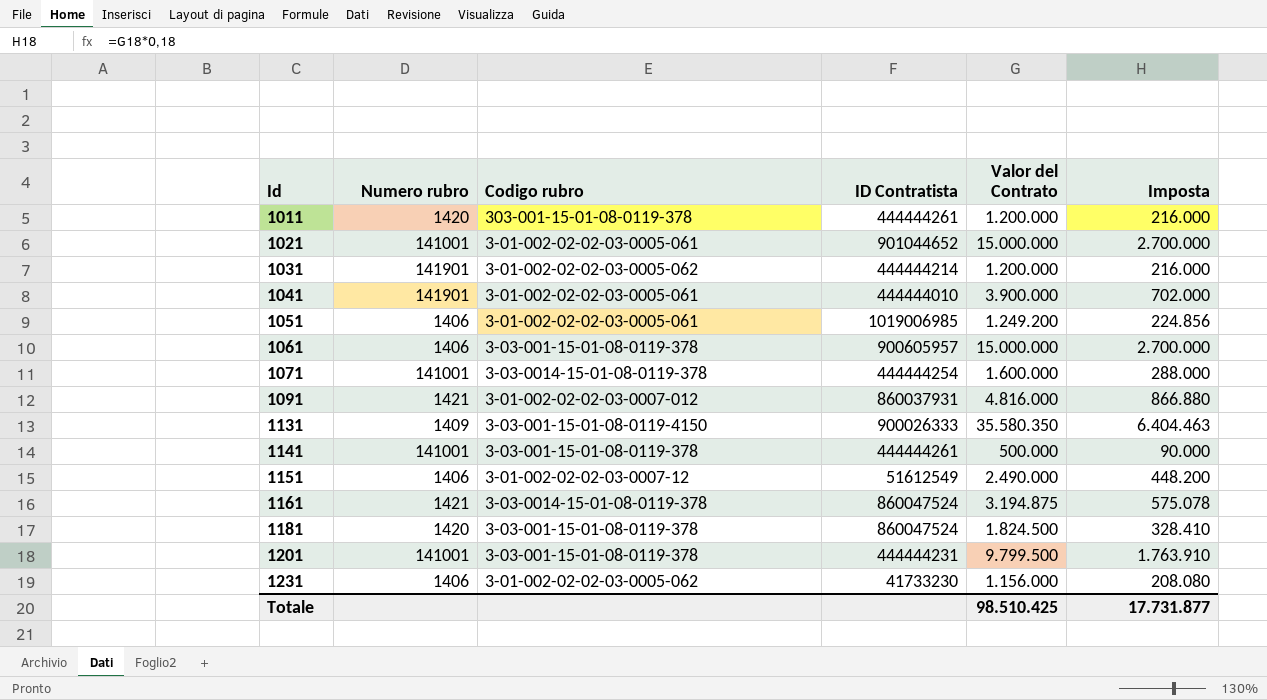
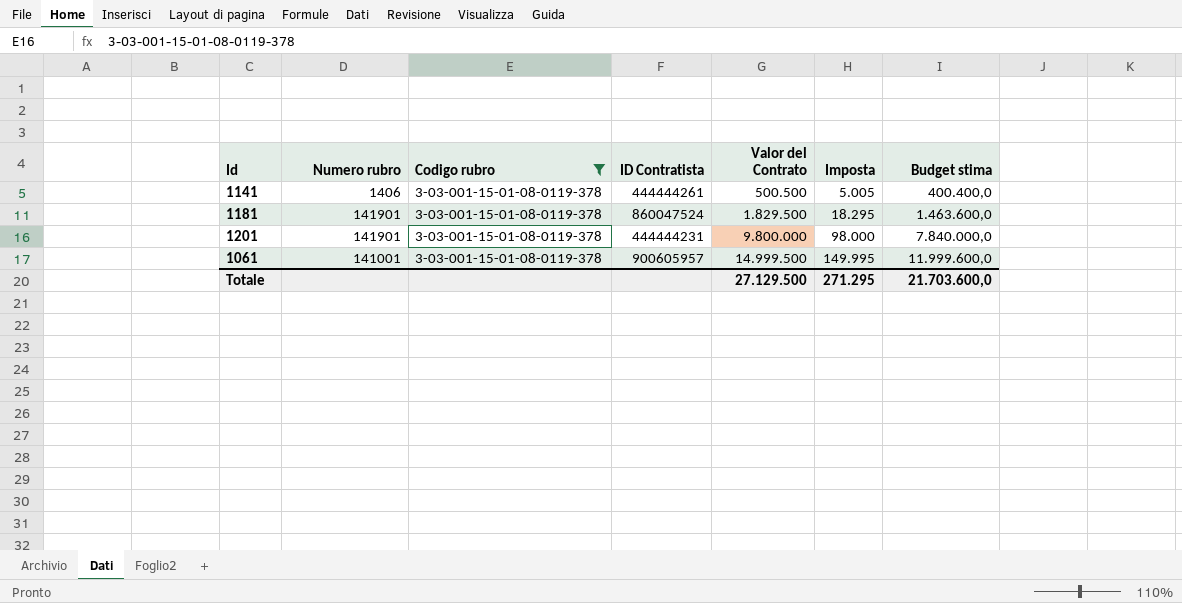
filter: none -> Codigo rubro = 3-03-001-15-01-08-0119-378
row order: Id ascending -> Valor del Contrato ascending
column Imposta | formula: [Valor del Contrato] * 0,18 -> [Valor del Contrato] * 0,01
column Budget stima | formula: none -> [Valor del Contrato] * 0,8
1141 | Numero rubro: 141001 -> 1406
1141 | Valor del Contrato: 500.000 -> 500.500
1181 | Numero rubro: 1420 -> 141901
1181 | Valor del Contrato: 1.824.500 -> 1.829.500
1201 | Numero rubro: 141001 -> 141901
1201 | Valor del Contrato: 9.799.500 -> 9.800.000
1061 | Numero rubro: 1406 -> 141001
1061 | Valor del Contrato: 15.000.000 -> 14.999.500
Totale | Valor del Contrato: 98.510.425 -> 27.129.500
Totale | Imposta: 17.731.877 -> 271.295

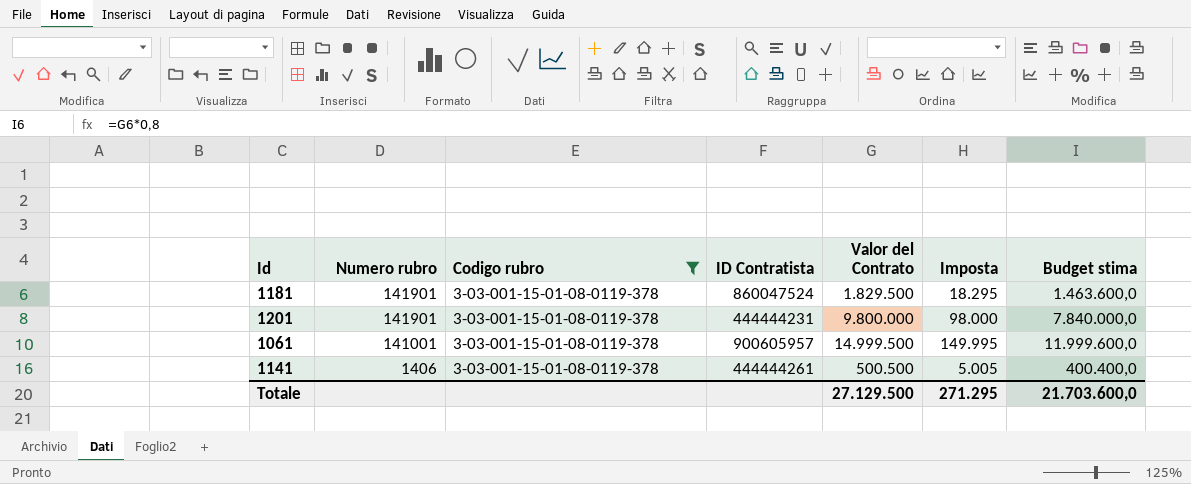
row order: Valor del Contrato ascending -> Numero rubro descending

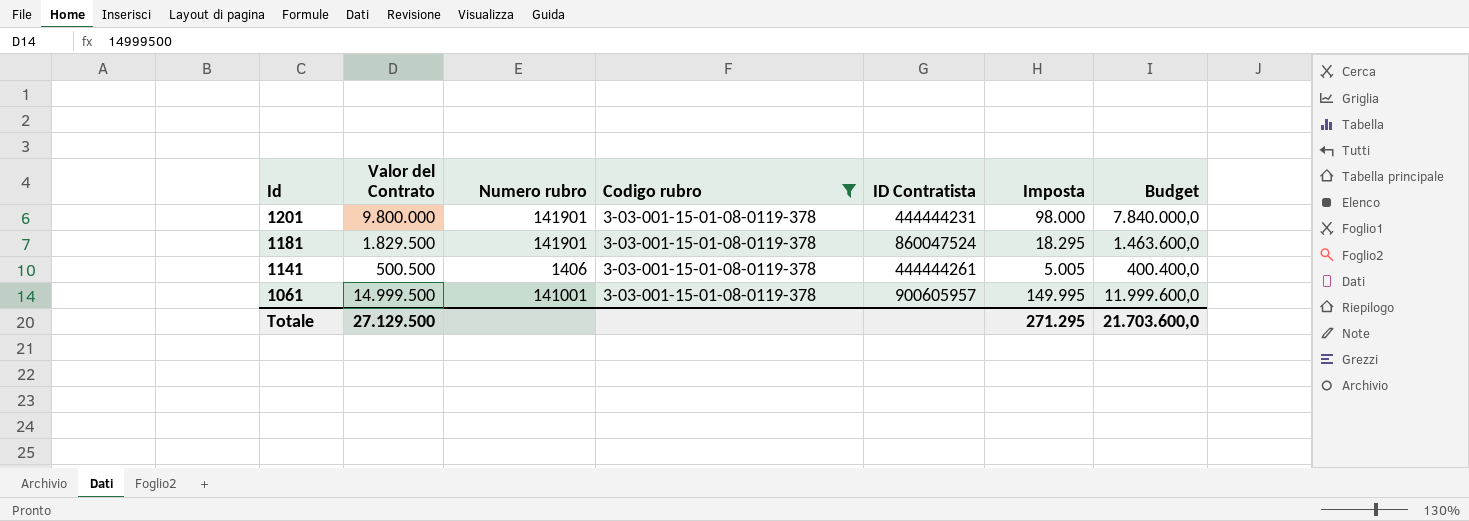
row order: Numero rubro descending -> Id descending
column Valor del Contrato | position: 5 -> 2
column name: Budget stima -> Budget

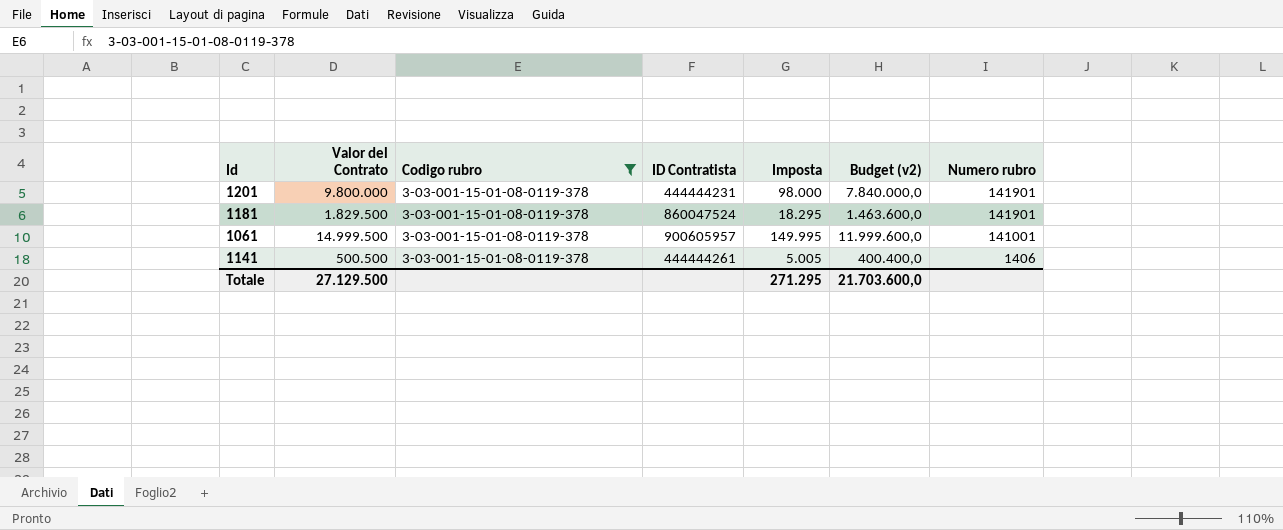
row order: Id descending -> Numero rubro descending
column name: Budget -> Budget (v2)
column Numero rubro | position: 3 -> 7

